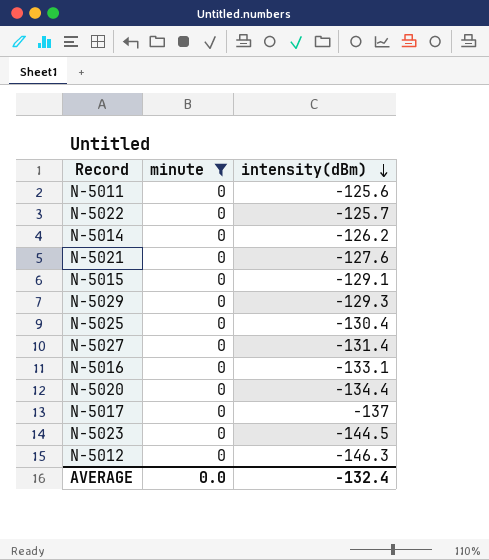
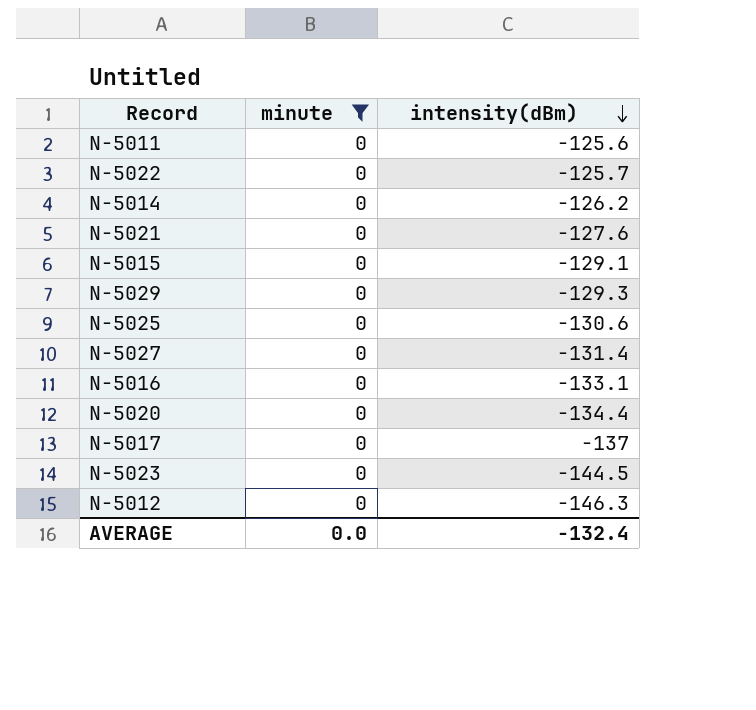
N-5025 | intensity(dBm): -130.4 -> -130.6

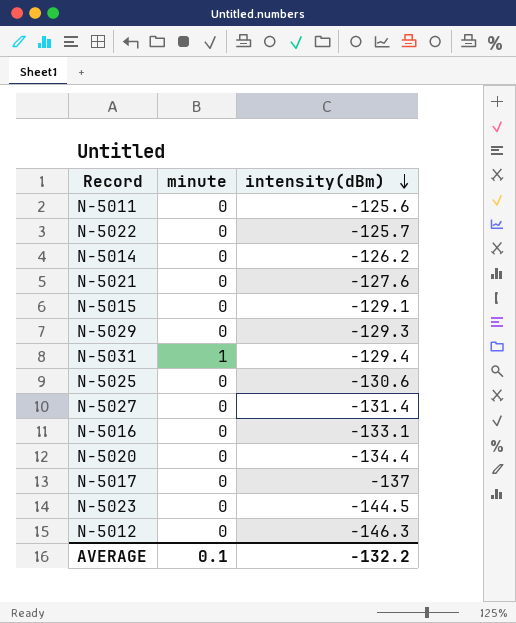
filter: minute = 0 -> none
AVERAGE | minute: 0.0 -> 0.1
AVERAGE | intensity(dBm): -132.4 -> -132.2

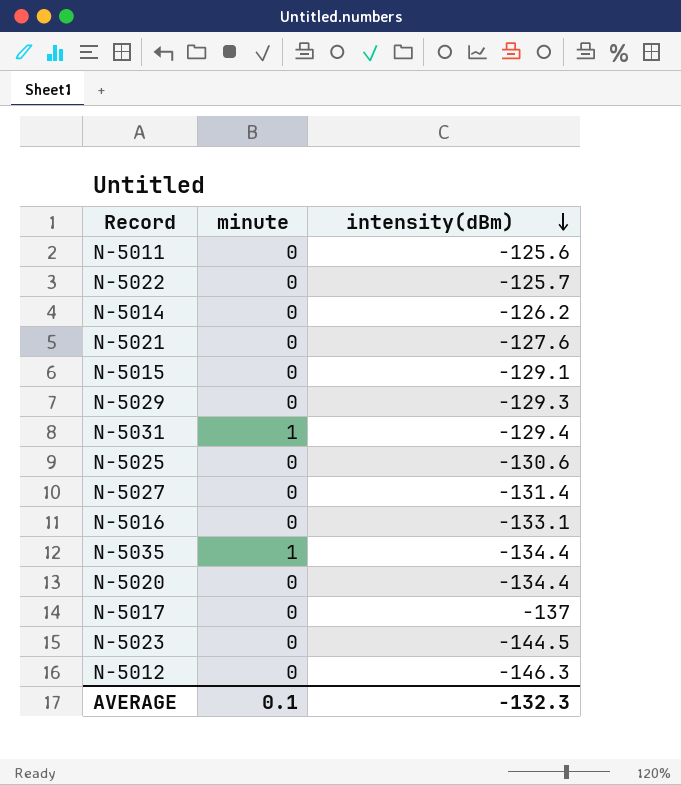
row N-5035: none -> 1 | -134.4
AVERAGE | intensity(dBm): -132.2 -> -132.3

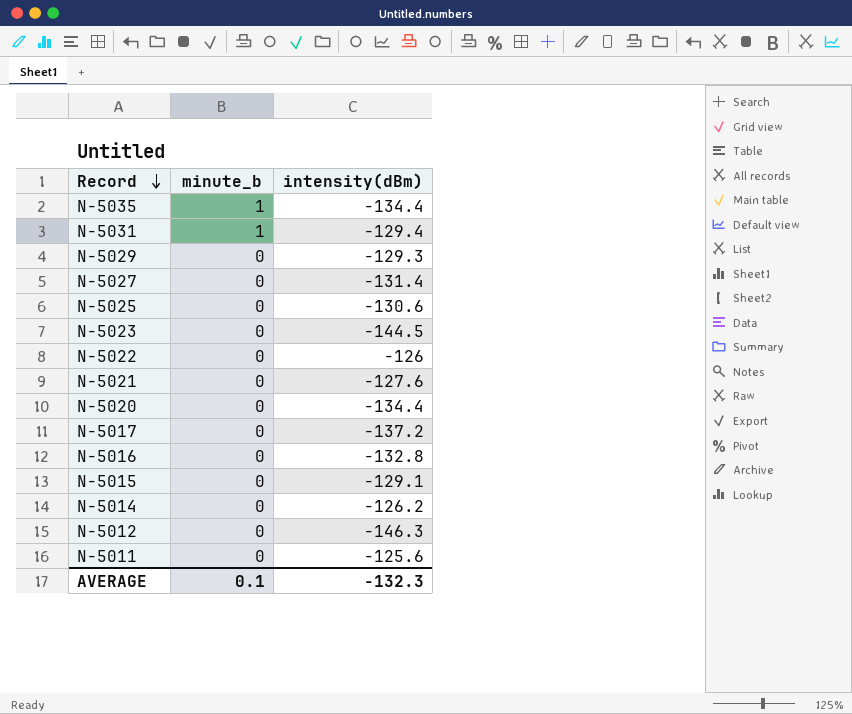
row order: intensity(dBm) descending -> Record descending
column name: minute -> minute_b
N-5022 | intensity(dBm): -125.7 -> -126
N-5017 | intensity(dBm): -137 -> -137.2
N-5016 | intensity(dBm): -133.1 -> -132.8

